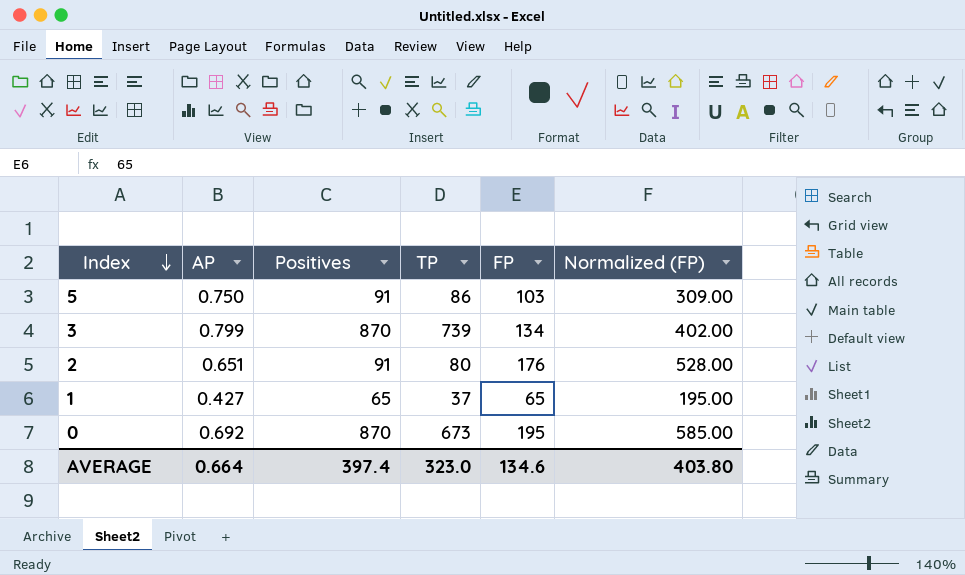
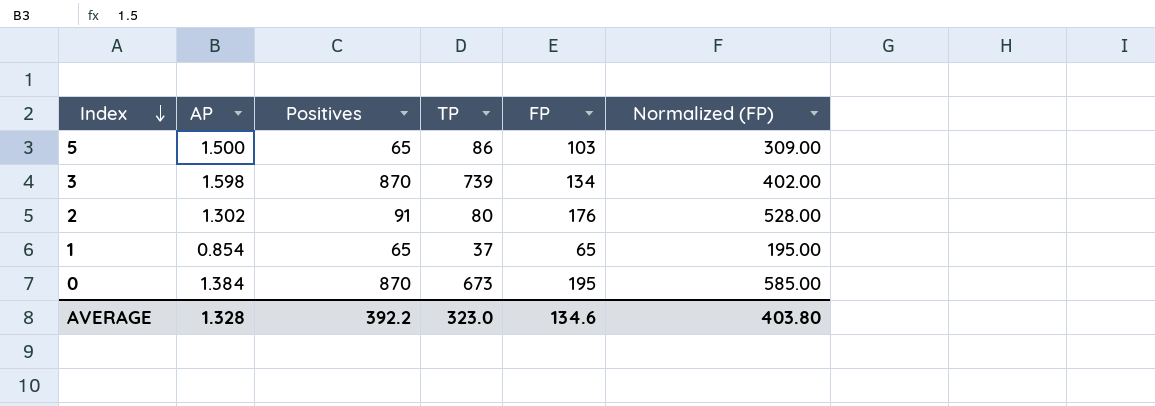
5 | AP: 0.750 -> 1.500
5 | Positives: 91 -> 65
3 | AP: 0.799 -> 1.598
2 | AP: 0.651 -> 1.302
1 | AP: 0.427 -> 0.854
0 | AP: 0.692 -> 1.384
AVERAGE | AP: 0.664 -> 1.328
AVERAGE | Positives: 397.4 -> 392.2

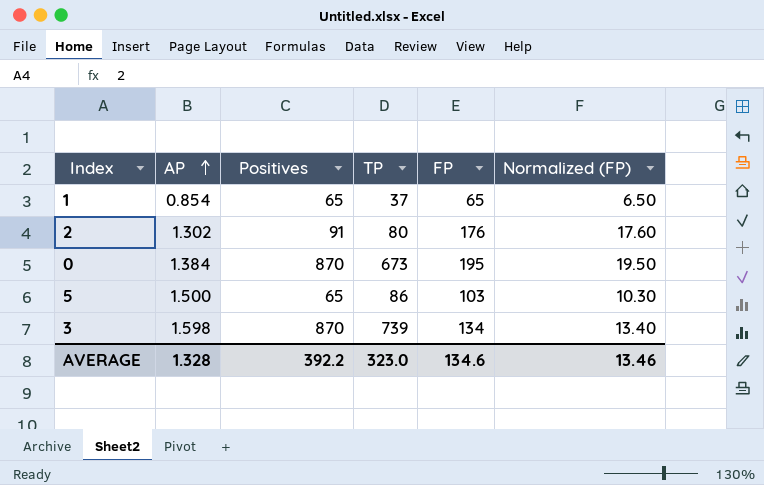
row order: Index descending -> AP ascending
column Normalized (FP) | formula: [FP] * 3 -> [FP] * 0.1
AVERAGE | Normalized (FP): 403.80 -> 13.46

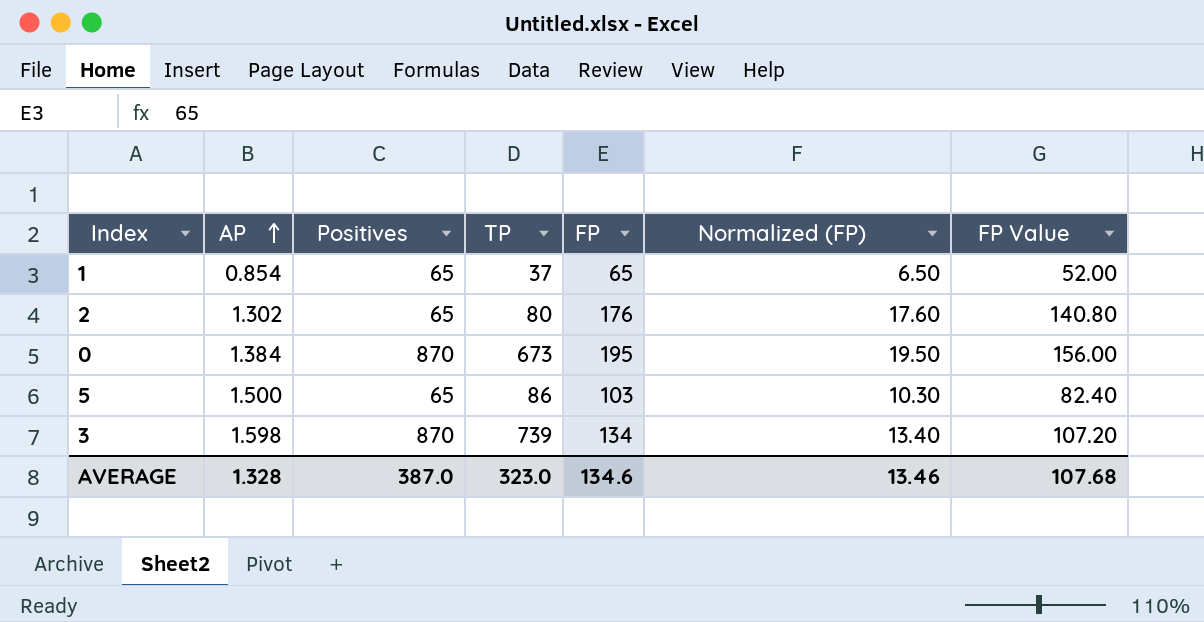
column FP Value | formula: none -> [FP] * 0.8
2 | Positives: 91 -> 65
AVERAGE | Positives: 392.2 -> 387.0

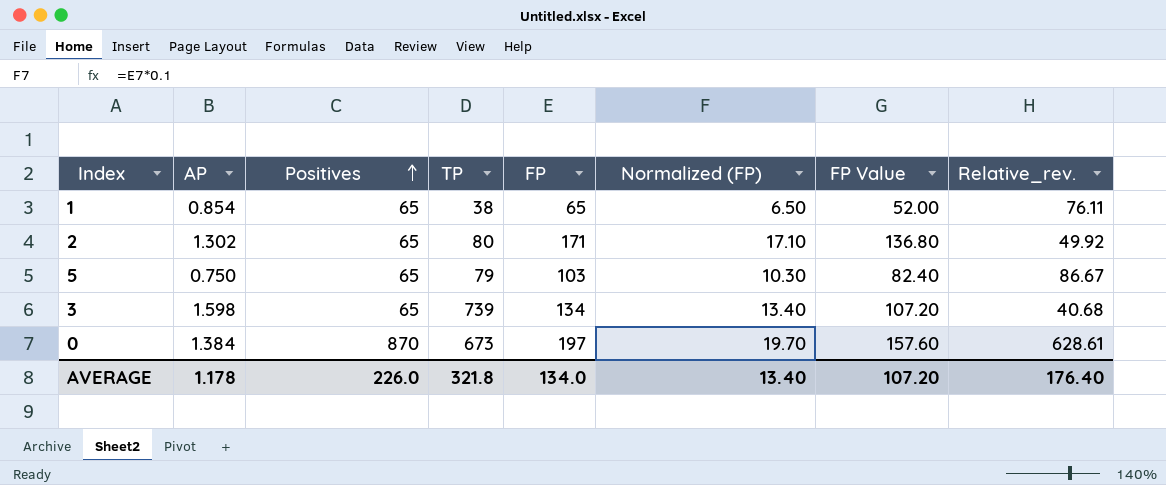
row order: AP ascending -> Positives ascending
column Relative_rev. | formula: none -> [Positives] / [AP]
1 | TP: 37 -> 38
2 | FP: 176 -> 171
2 | Normalized (FP): 17.60 -> 17.10
2 | FP Value: 140.80 -> 136.80
5 | AP: 1.500 -> 0.750
5 | TP: 86 -> 79
3 | Positives: 870 -> 65
0 | FP: 195 -> 197
0 | Normalized (FP): 19.50 -> 19.70
0 | FP Value: 156.00 -> 157.60
AVERAGE | AP: 1.328 -> 1.178
AVERAGE | Positives: 387.0 -> 226.0
AVERAGE | TP: 323.0 -> 321.8
AVERAGE | FP: 134.6 -> 134.0
AVERAGE | Normalized (FP): 13.46 -> 13.40
AVERAGE | FP Value: 107.68 -> 107.20

